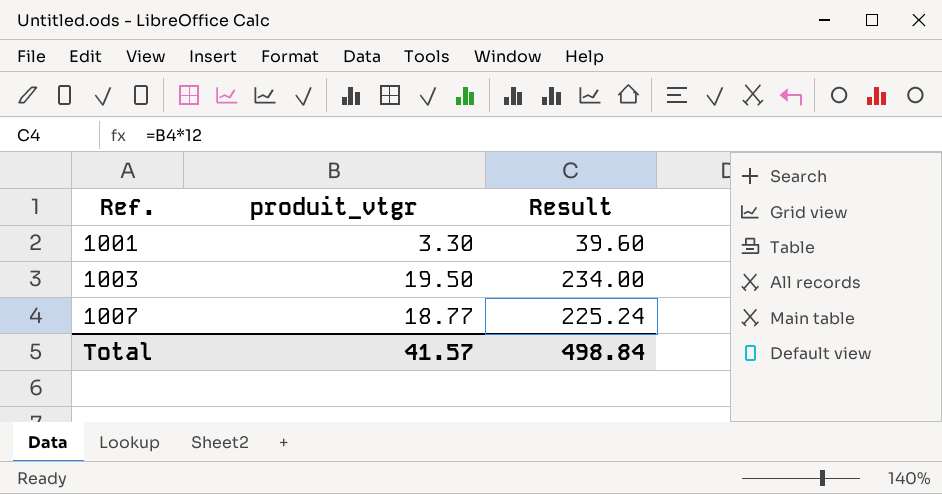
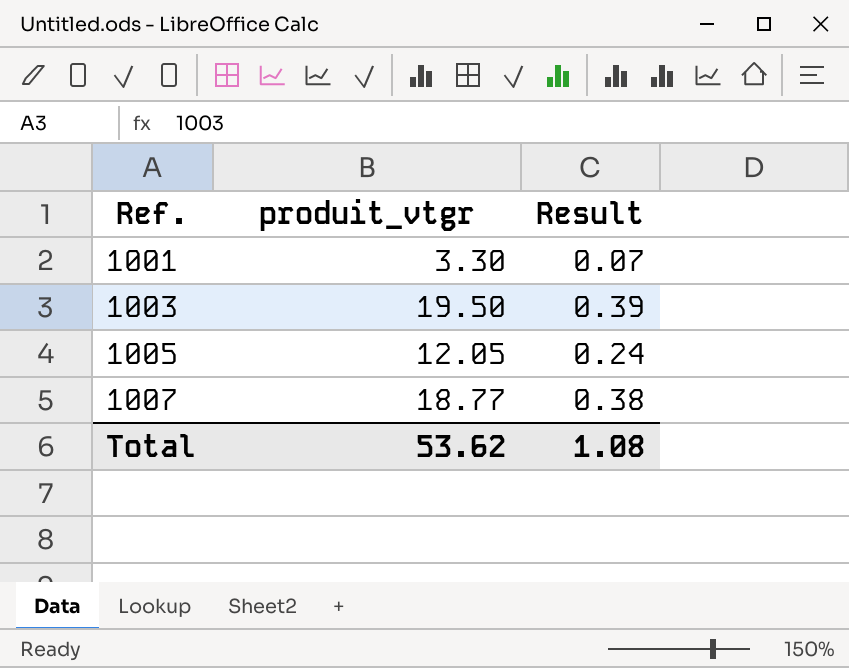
column Result | formula: [produit_vtgr] * 12 -> [produit_vtgr] * 0.02
row 1005: none -> 12.05 | 0.24
Total | produit_vtgr: 41.57 -> 53.62
Total | Result: 498.84 -> 1.08

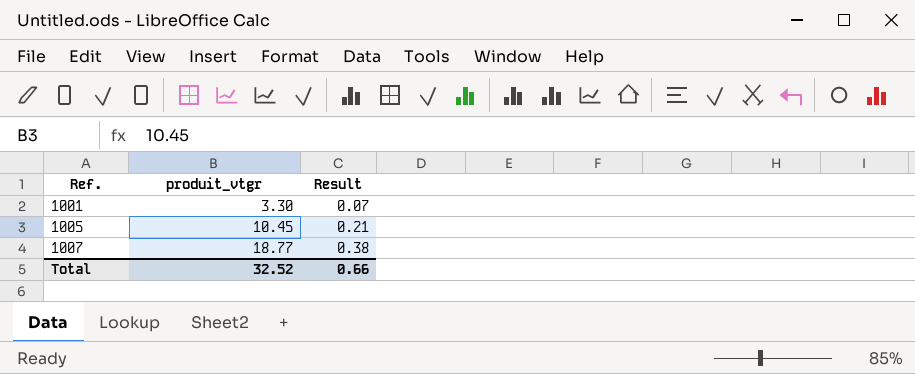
row 1003: 19.50 | 0.39 -> none
1005 | produit_vtgr: 12.05 -> 10.45
1005 | Result: 0.24 -> 0.21
Total | produit_vtgr: 53.62 -> 32.52
Total | Result: 1.08 -> 0.66

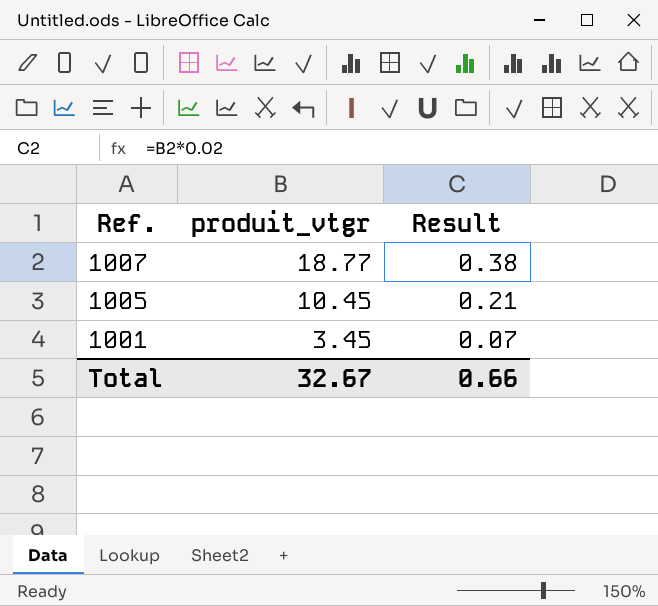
row order: Ref. ascending -> Ref. descending
1001 | produit_vtgr: 3.30 -> 3.45
Total | produit_vtgr: 32.52 -> 32.67

